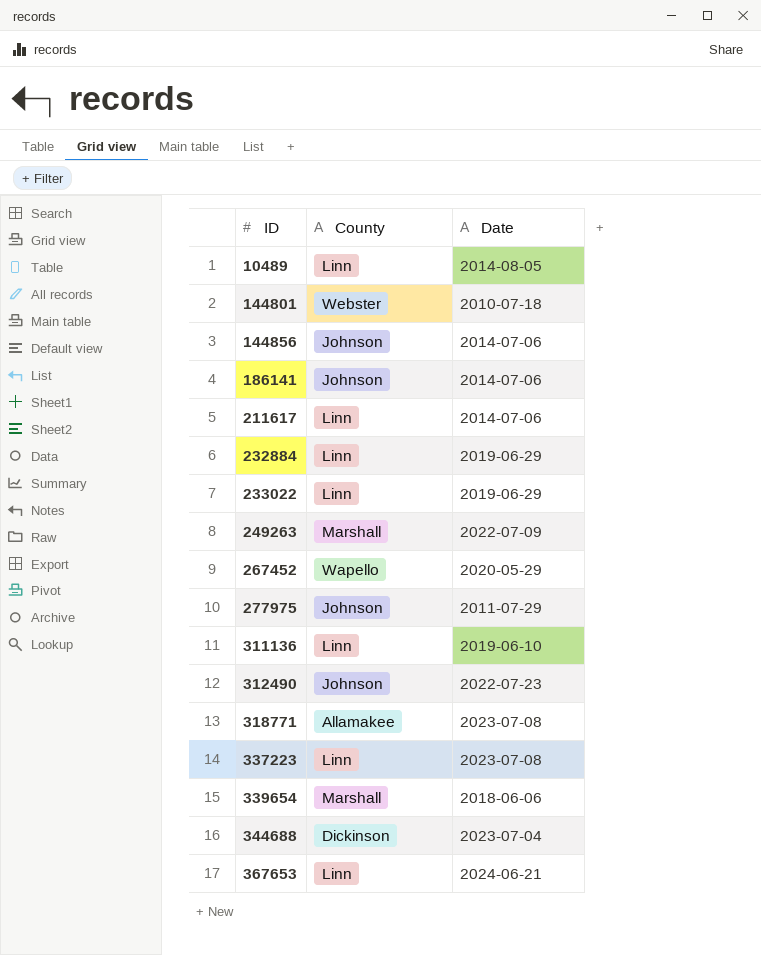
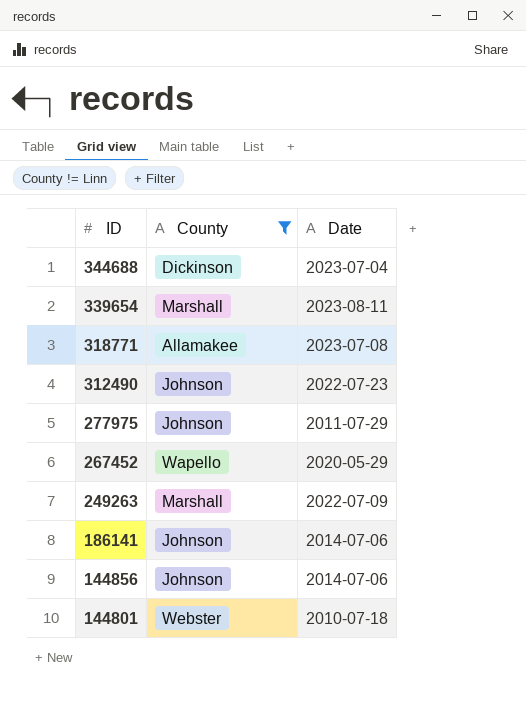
filter: none -> County != Linn
row order: ID ascending -> ID descending
339654 | Date: 2018-06-06 -> 2023-08-11

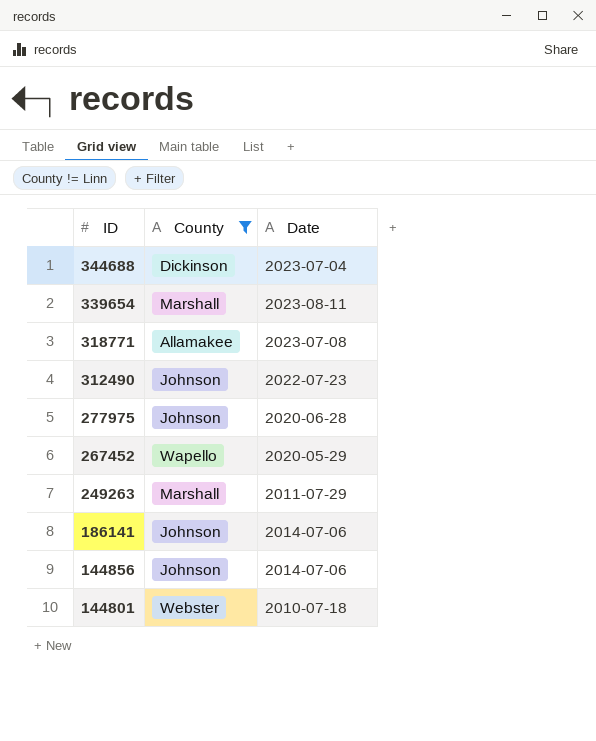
277975 | Date: 2011-07-29 -> 2020-06-28
249263 | Date: 2022-07-09 -> 2011-07-29

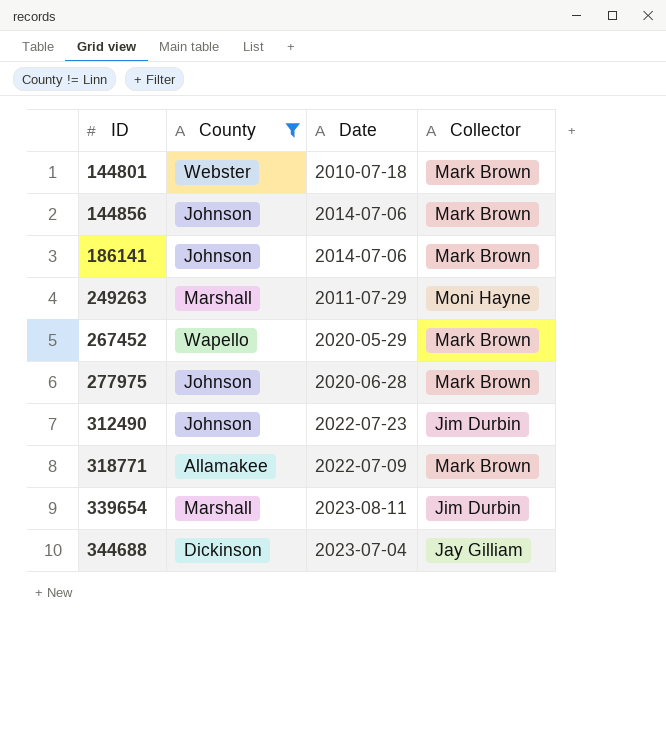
row order: ID descending -> ID ascending
column Collector | position: none -> 4
318771 | Date: 2023-07-08 -> 2022-07-09

